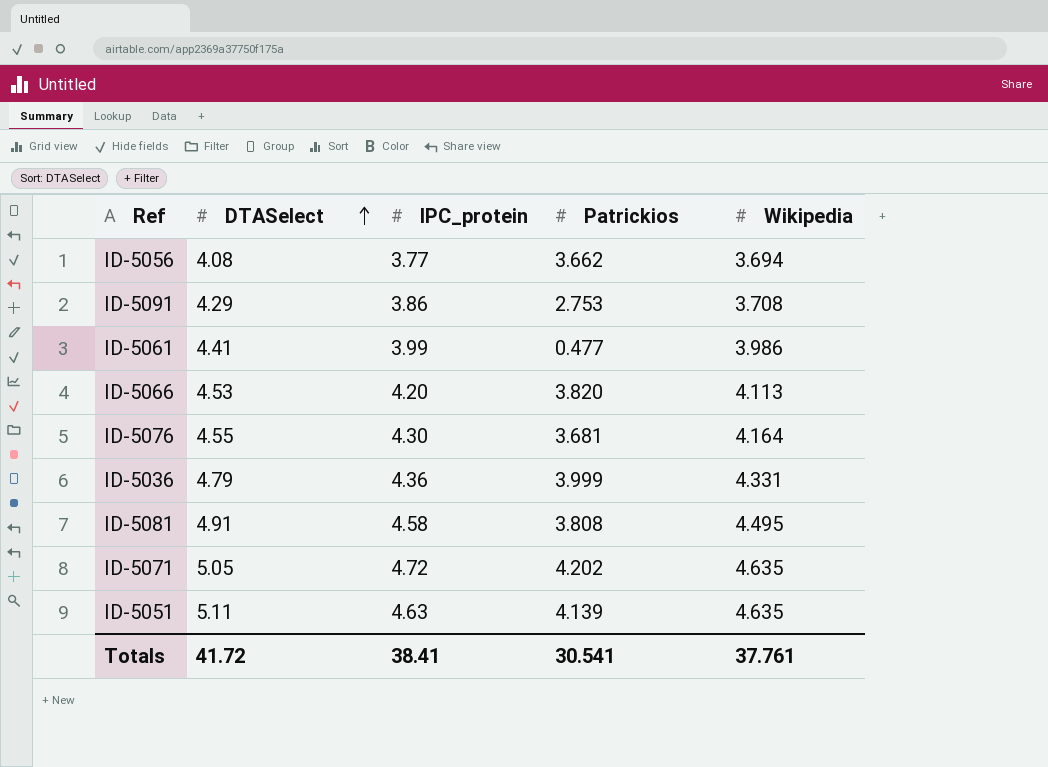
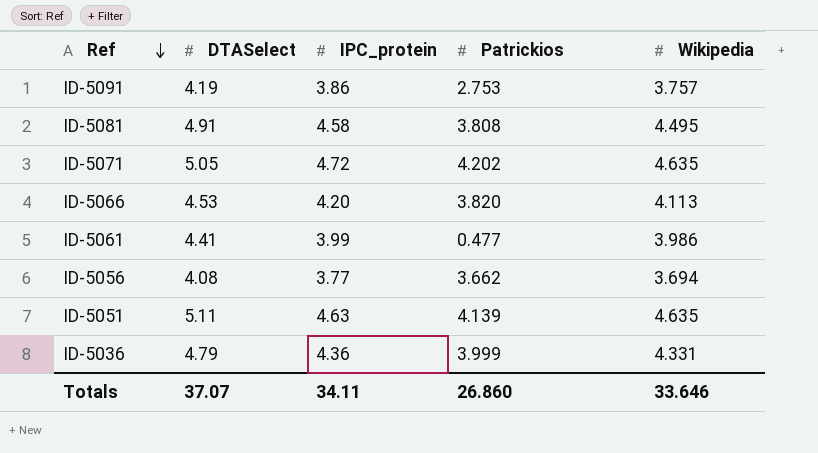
row order: DTASelect ascending -> Ref descending
row ID-5076: 4.55 | 4.30 | 3.681 | 4.164 -> none
ID-5091 | DTASelect: 4.29 -> 4.19
ID-5091 | Wikipedia: 3.708 -> 3.757
Totals | DTASelect: 41.72 -> 37.07
Totals | IPC_protein: 38.41 -> 34.11
Totals | Patrickios: 30.541 -> 26.860
Totals | Wikipedia: 37.761 -> 33.646

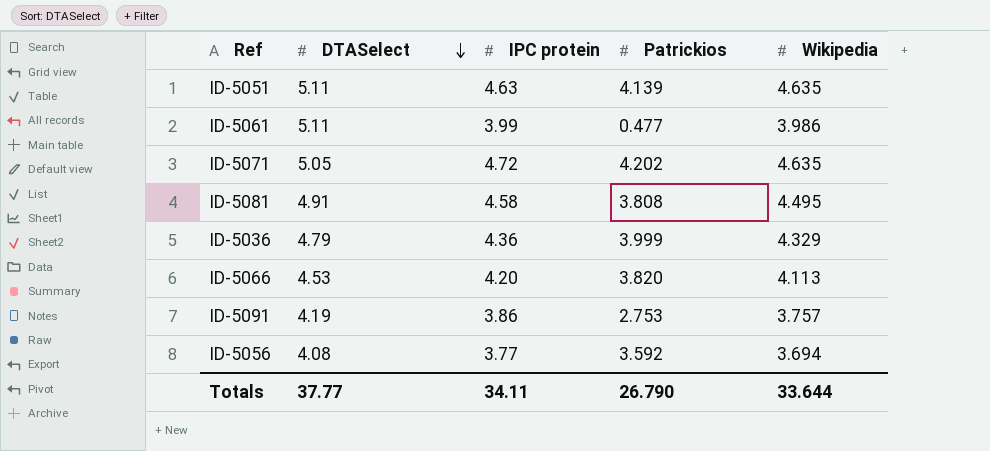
row order: Ref descending -> DTASelect descending
column name: IPC_protein -> IPC protein
ID-5061 | DTASelect: 4.41 -> 5.11
ID-5036 | Wikipedia: 4.331 -> 4.329
ID-5056 | Patrickios: 3.662 -> 3.592
Totals | DTASelect: 37.07 -> 37.77
Totals | Patrickios: 26.860 -> 26.790
Totals | Wikipedia: 33.646 -> 33.644

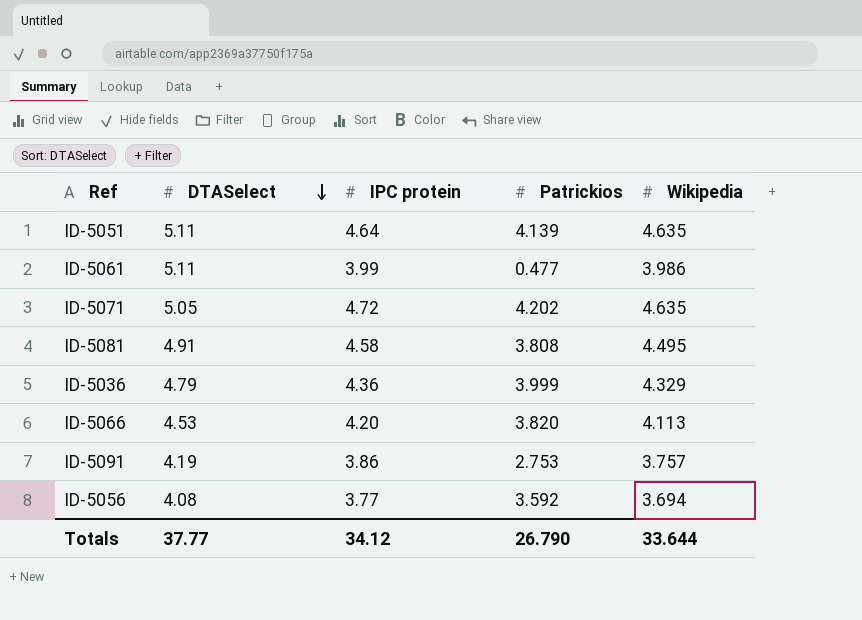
ID-5051 | IPC protein: 4.63 -> 4.64
Totals | IPC protein: 34.11 -> 34.12

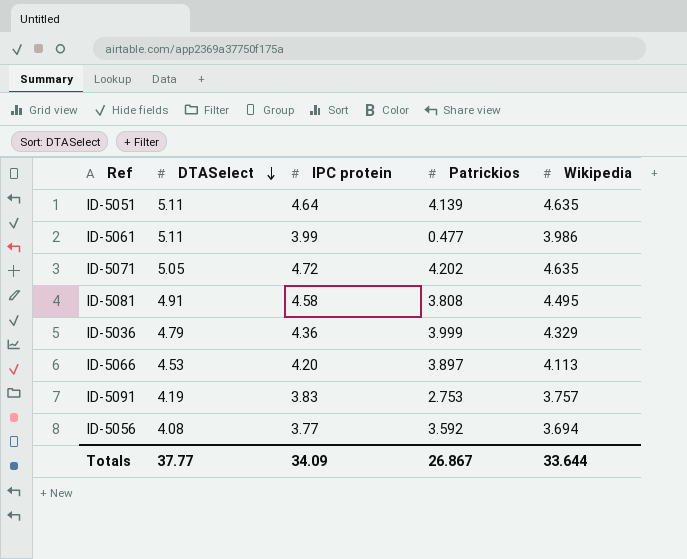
ID-5066 | Patrickios: 3.820 -> 3.897
ID-5091 | IPC protein: 3.86 -> 3.83
Totals | IPC protein: 34.12 -> 34.09
Totals | Patrickios: 26.790 -> 26.867

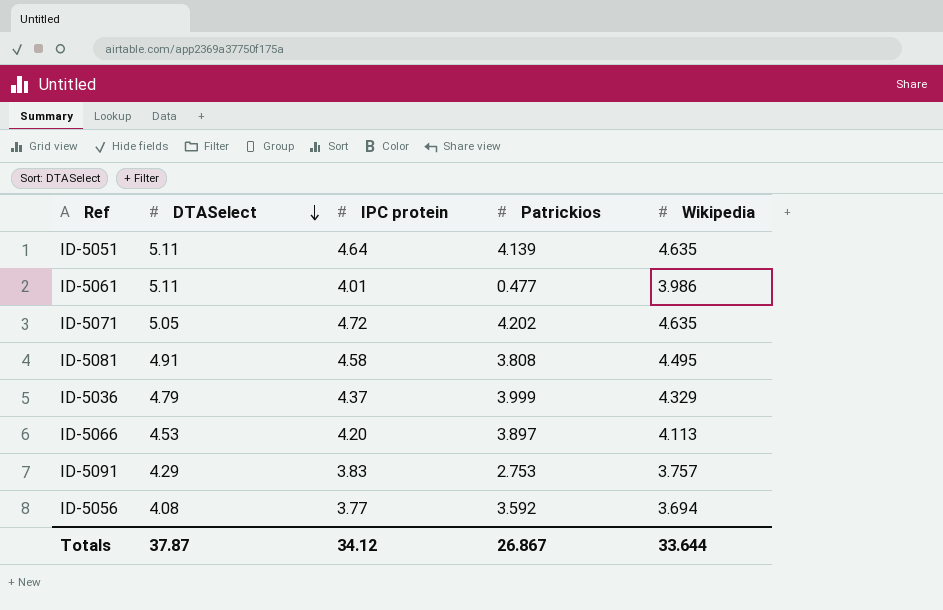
ID-5061 | IPC protein: 3.99 -> 4.01
ID-5036 | IPC protein: 4.36 -> 4.37
ID-5091 | DTASelect: 4.19 -> 4.29
Totals | DTASelect: 37.77 -> 37.87
Totals | IPC protein: 34.09 -> 34.12

